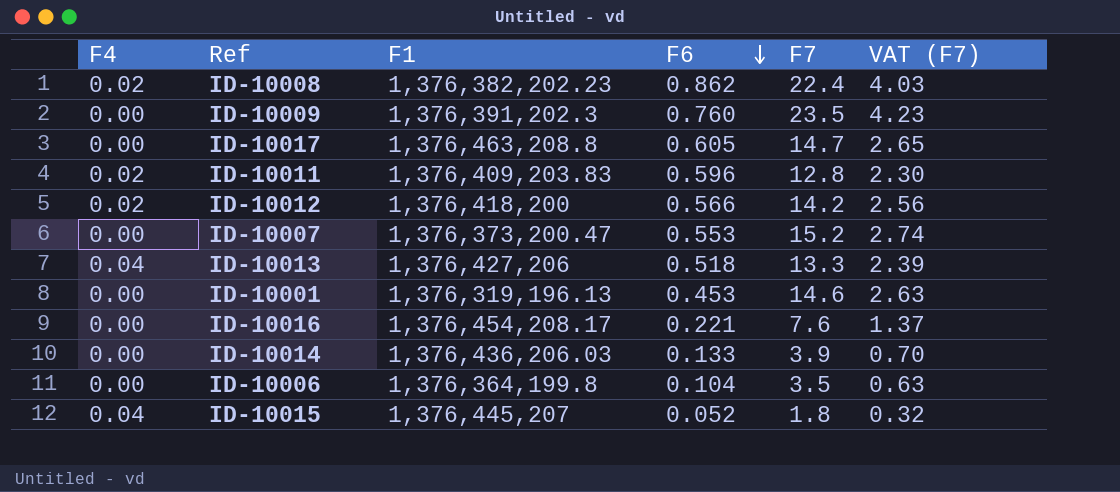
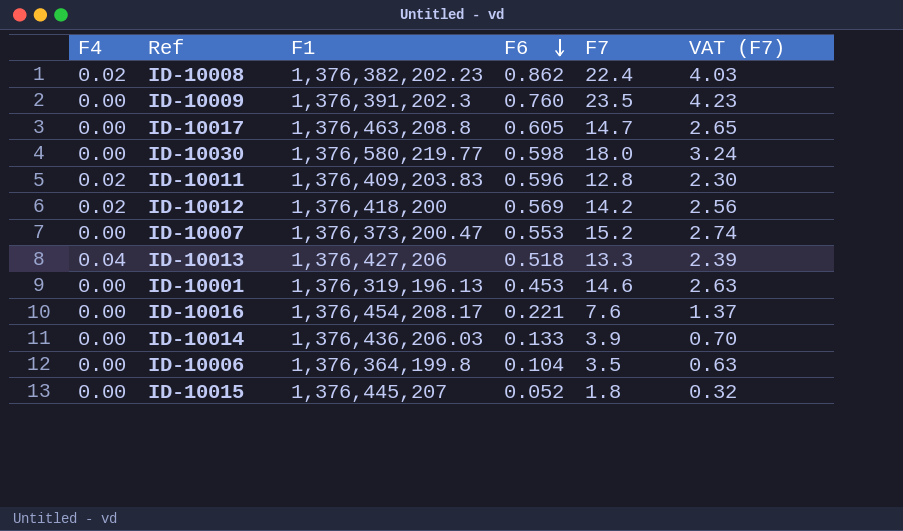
row ID-10030: none -> 0.00 | 1,376,580,219.77 | 0.598 | 18.0 | 3.24
ID-10012 | F6: 0.566 -> 0.569
ID-10015 | F4: 0.04 -> 0.00

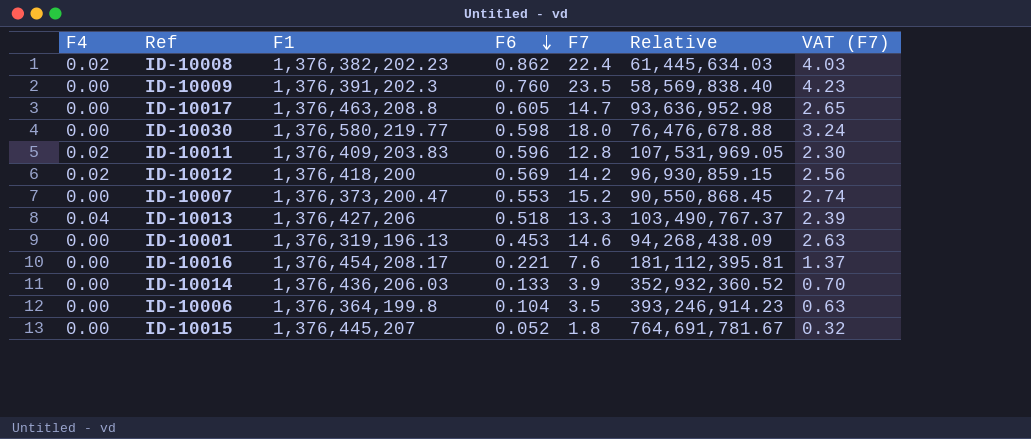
column Relative | formula: none -> [F1] / [F7]

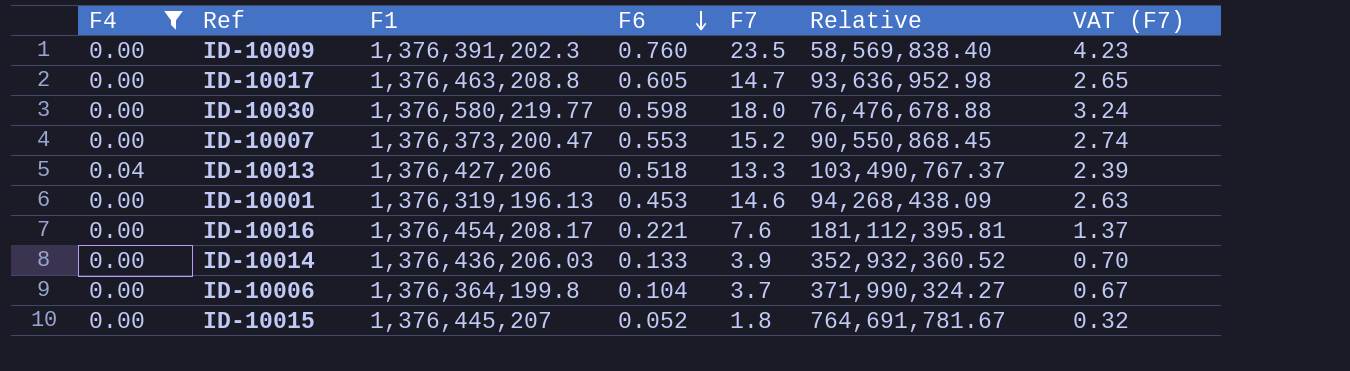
filter: none -> F4 != 0.02
ID-10006 | F7: 3.5 -> 3.7
ID-10006 | Relative: 393,246,914.23 -> 371,990,324.27
ID-10006 | VAT (F7): 0.63 -> 0.67

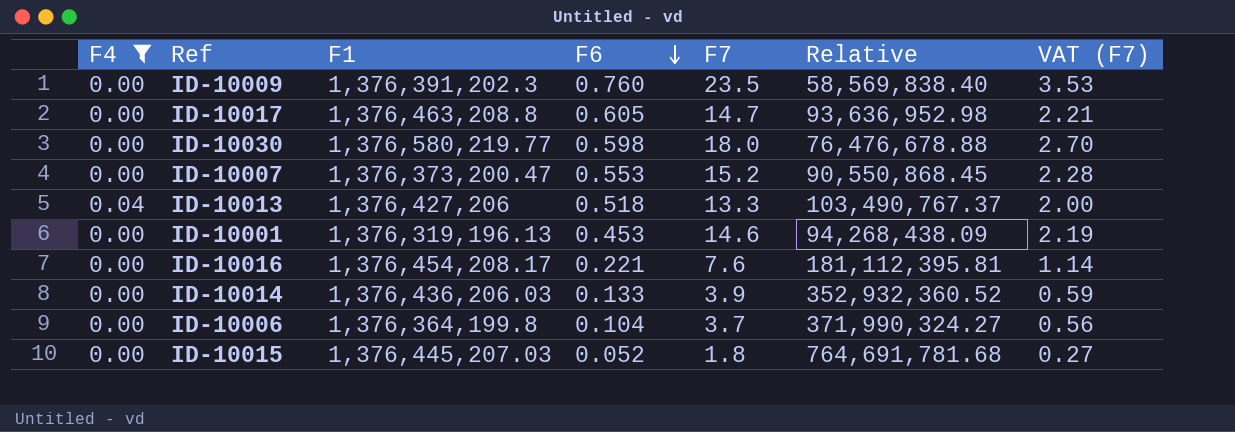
column VAT (F7) | formula: [F7] * 0.18 -> [F7] * 0.15
ID-10015 | F1: 1,376,445,207 -> 1,376,445,207.03
ID-10015 | Relative: 764,691,781.67 -> 764,691,781.68

